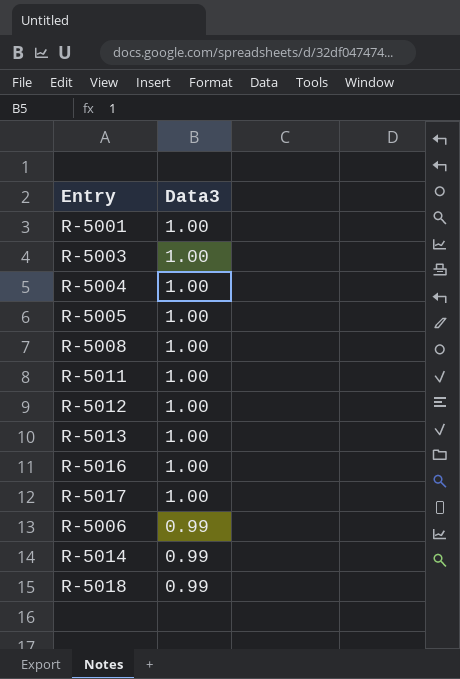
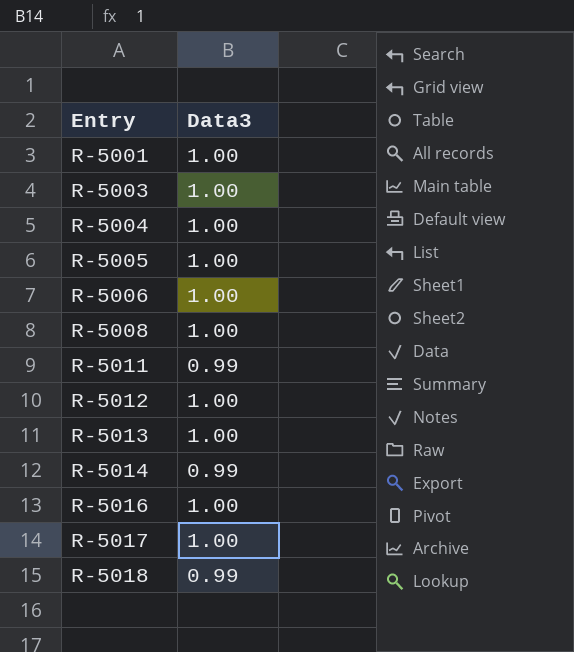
row order: Data3 descending -> Entry ascending
R-5006 | Data3: 0.99 -> 1.00
R-5011 | Data3: 1.00 -> 0.99

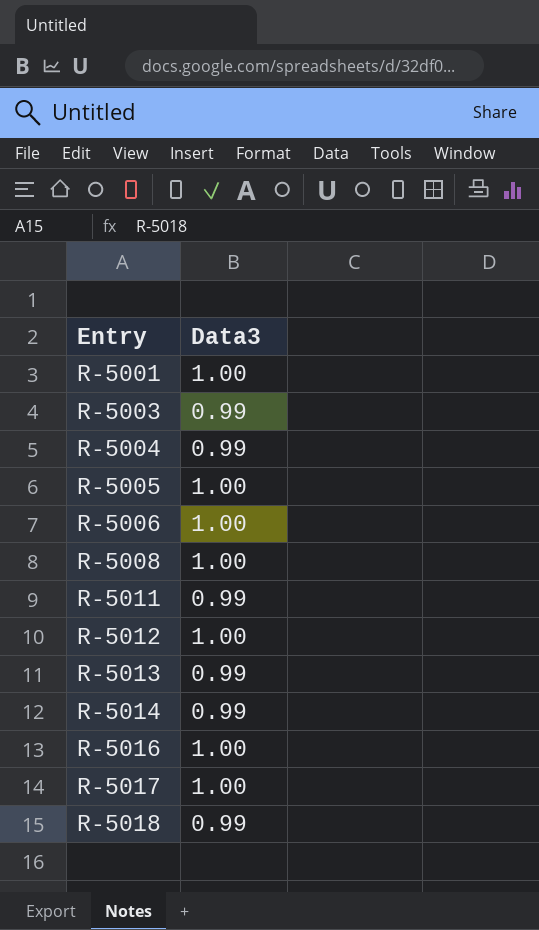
R-5003 | Data3: 1.00 -> 0.99
R-5004 | Data3: 1.00 -> 0.99
R-5013 | Data3: 1.00 -> 0.99

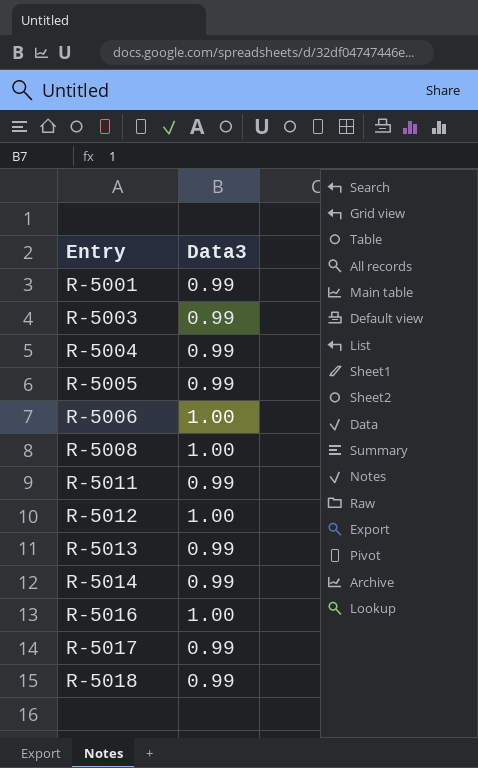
R-5001 | Data3: 1.00 -> 0.99
R-5005 | Data3: 1.00 -> 0.99
R-5017 | Data3: 1.00 -> 0.99

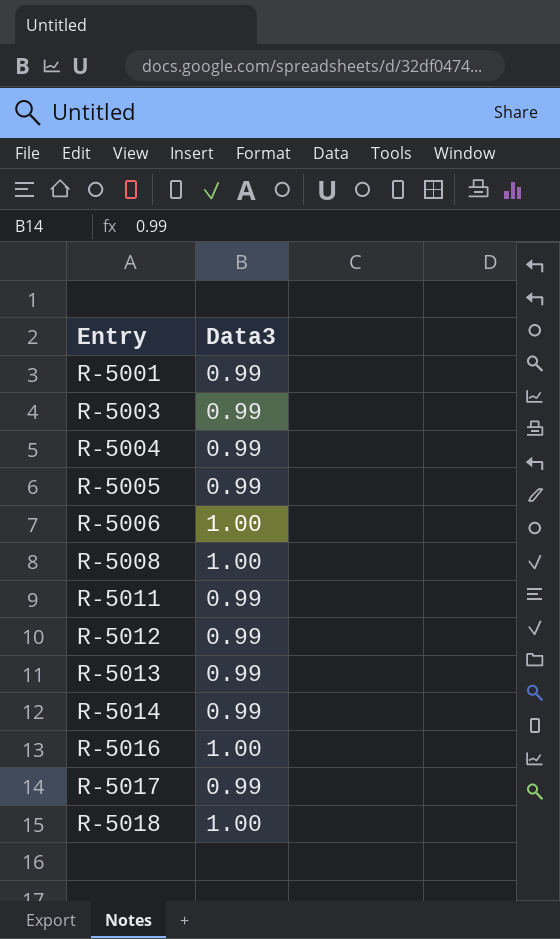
R-5012 | Data3: 1.00 -> 0.99
R-5018 | Data3: 0.99 -> 1.00

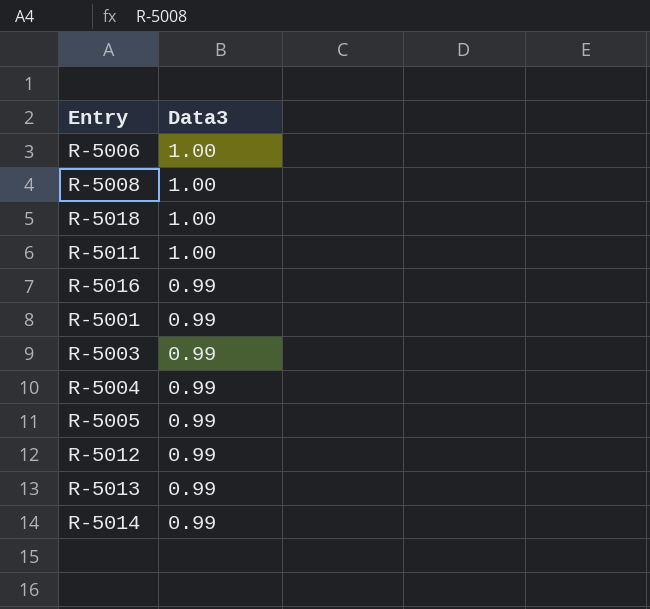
row order: Entry ascending -> Data3 descending
row R-5017: 0.99 -> none
R-5011 | Data3: 0.99 -> 1.00
R-5016 | Data3: 1.00 -> 0.99

